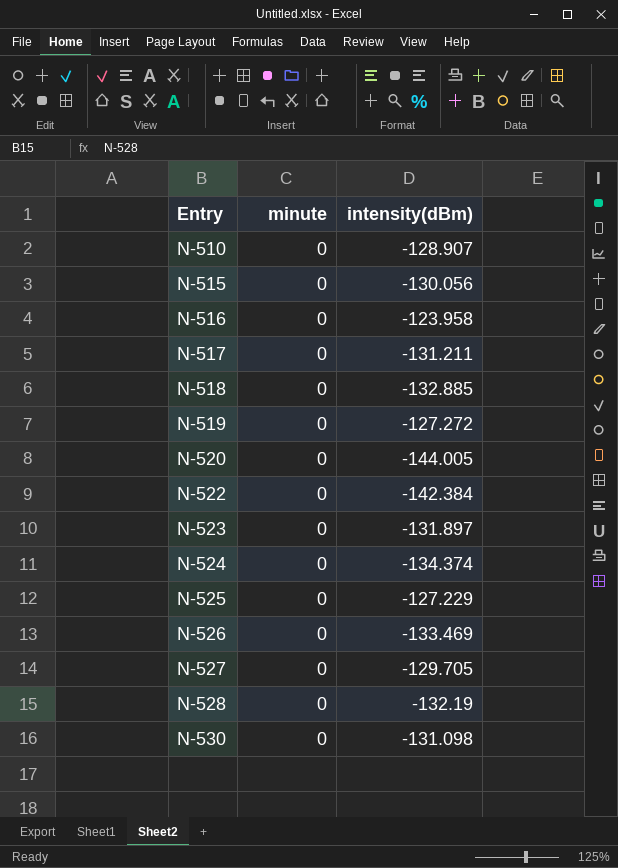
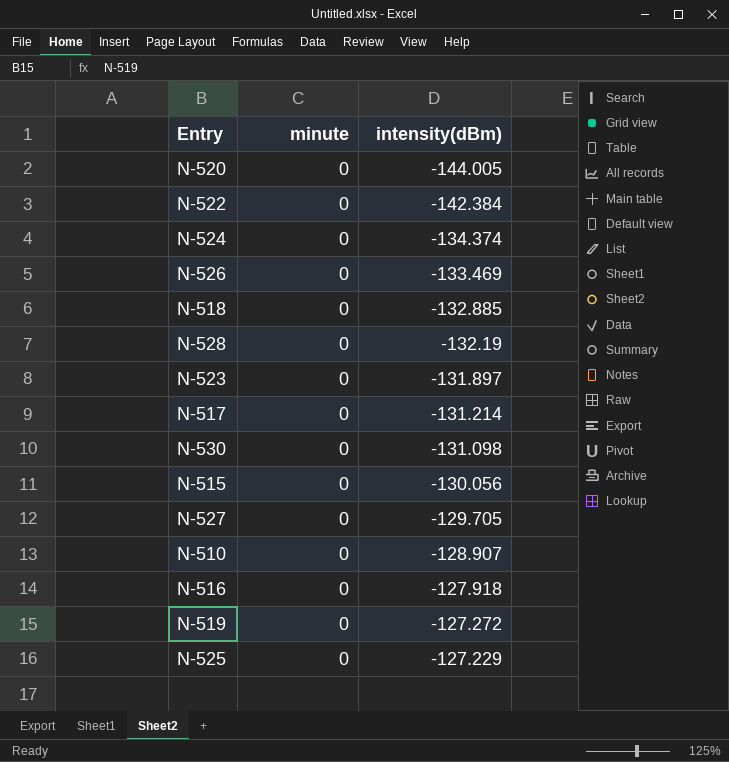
row order: Entry ascending -> intensity(dBm) ascending
N-517 | intensity(dBm): -131.211 -> -131.214
N-516 | intensity(dBm): -123.958 -> -127.918

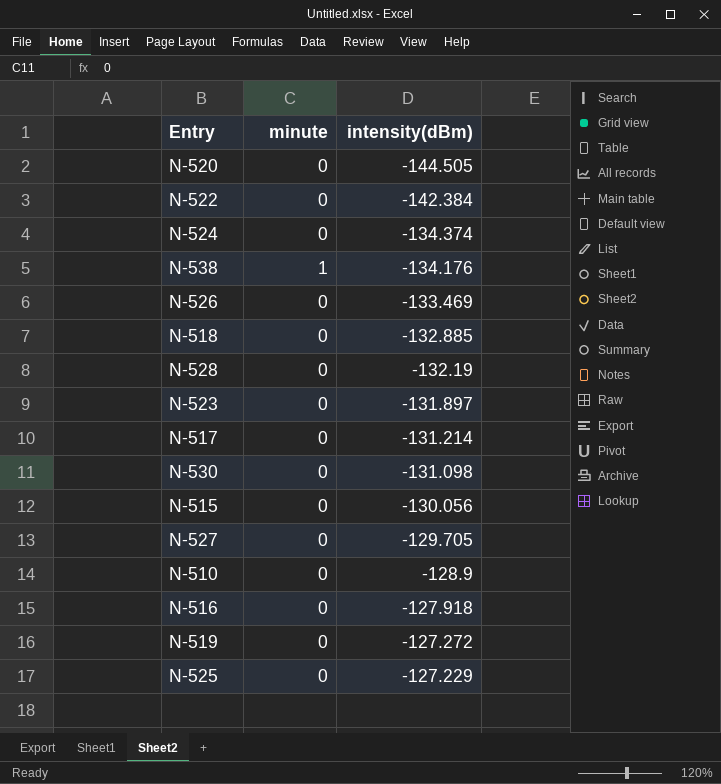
N-520 | intensity(dBm): -144.005 -> -144.505
row N-538: none -> 1 | -134.176
N-510 | intensity(dBm): -128.907 -> -128.9

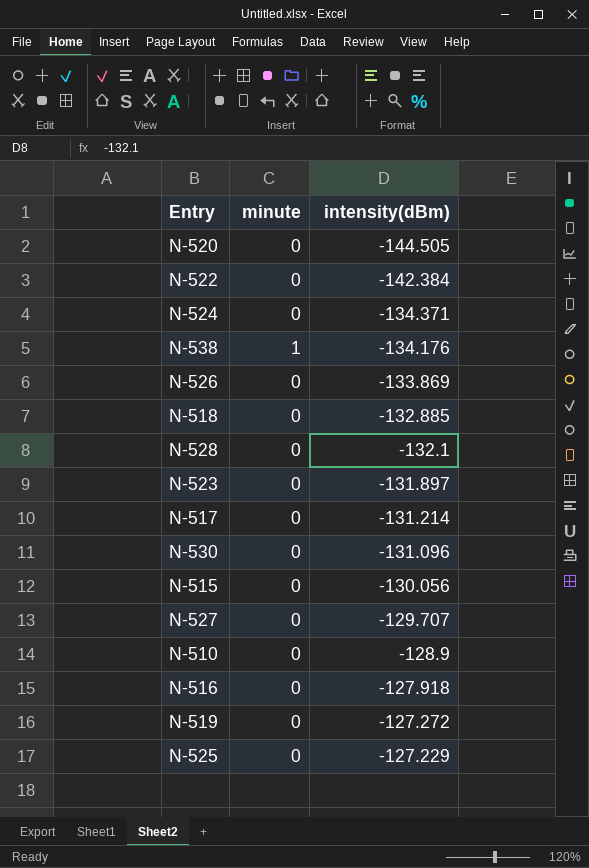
N-524 | intensity(dBm): -134.374 -> -134.371
N-526 | intensity(dBm): -133.469 -> -133.869
N-528 | intensity(dBm): -132.19 -> -132.1
N-530 | intensity(dBm): -131.098 -> -131.096
N-527 | intensity(dBm): -129.705 -> -129.707

